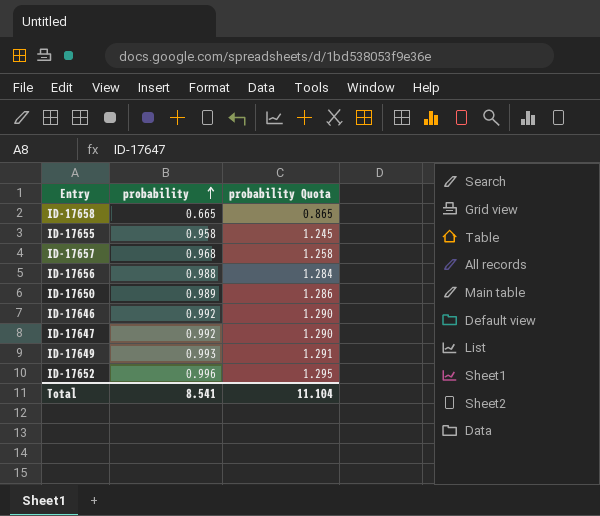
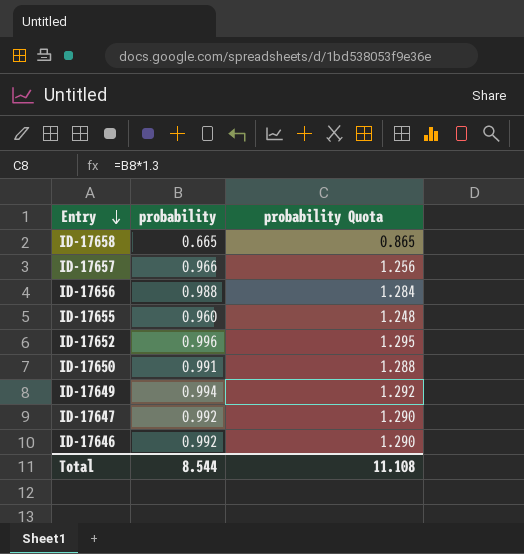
row order: probability ascending -> Entry descending
ID-17657 | probability: 0.968 -> 0.966
ID-17657 | probability Quota: 1.258 -> 1.256
ID-17655 | probability: 0.958 -> 0.960
ID-17655 | probability Quota: 1.245 -> 1.248
ID-17650 | probability: 0.989 -> 0.991
ID-17650 | probability Quota: 1.286 -> 1.288
ID-17649 | probability: 0.993 -> 0.994
ID-17649 | probability Quota: 1.291 -> 1.292
Total | probability: 8.541 -> 8.544
Total | probability Quota: 11.104 -> 11.108

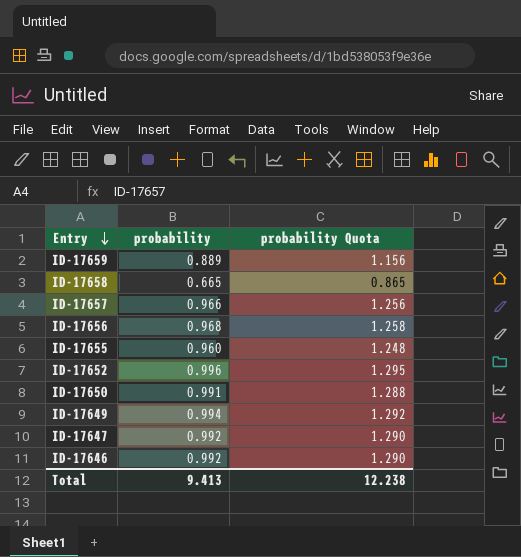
row ID-17659: none -> 0.889 | 1.156
ID-17656 | probability: 0.988 -> 0.968
ID-17656 | probability Quota: 1.284 -> 1.258
Total | probability: 8.544 -> 9.413
Total | probability Quota: 11.108 -> 12.238

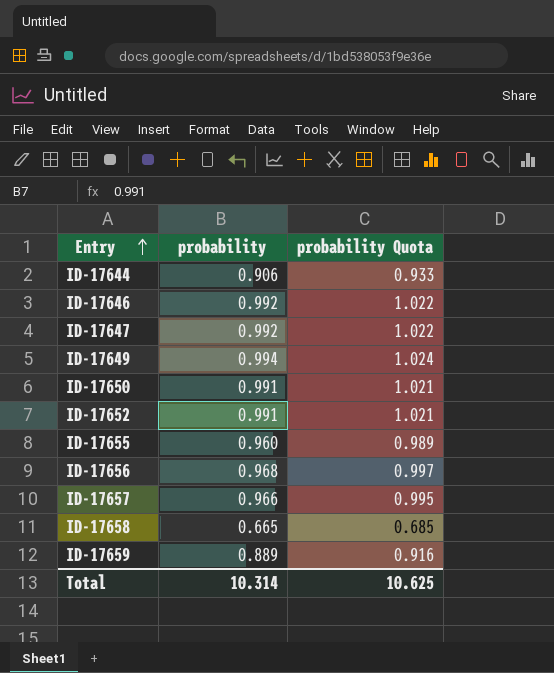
row order: Entry descending -> Entry ascending
column probability Quota | formula: [probability] * 1.3 -> [probability] * 1.03
row ID-17644: none -> 0.906 | 0.933
ID-17652 | probability: 0.996 -> 0.991
Total | probability: 9.413 -> 10.314
Total | probability Quota: 12.238 -> 10.625

